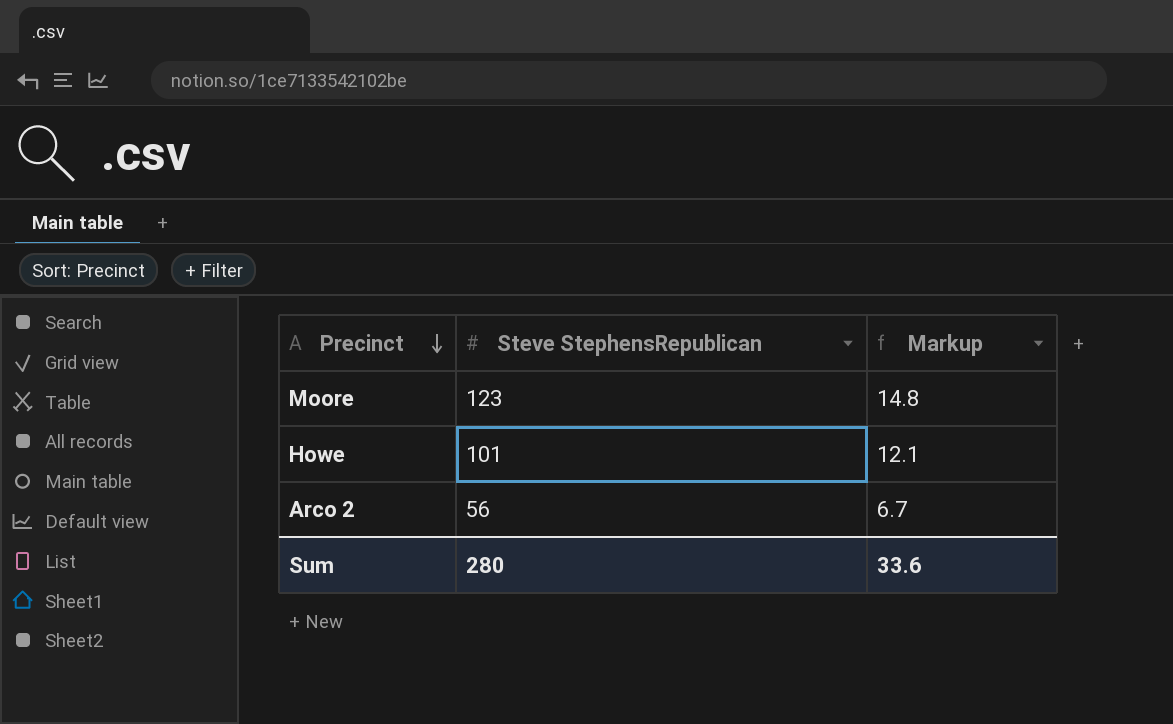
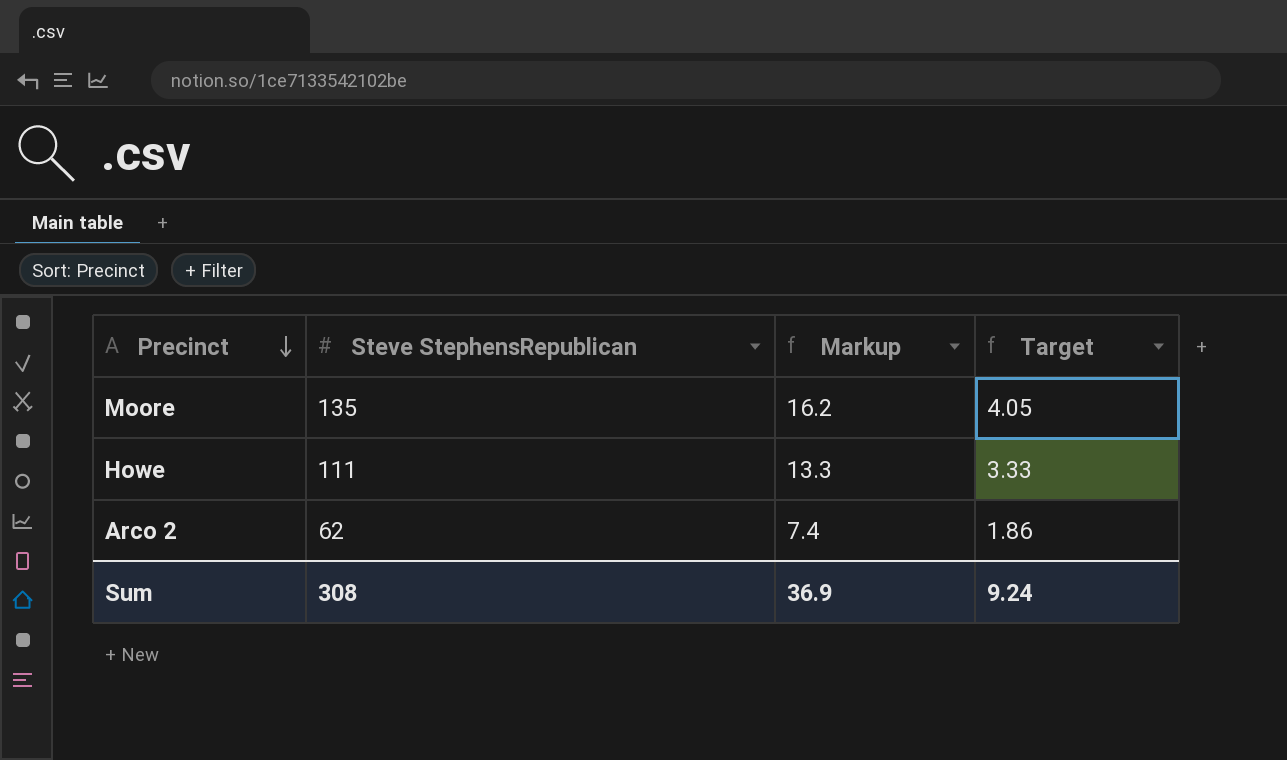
column Target | formula: none -> [Steve StephensRepublican] * 0.03
Moore | Steve StephensRepublican: 123 -> 135
Moore | Markup: 14.8 -> 16.2
Howe | Steve StephensRepublican: 101 -> 111
Howe | Markup: 12.1 -> 13.3
Arco 2 | Steve StephensRepublican: 56 -> 62
Arco 2 | Markup: 6.7 -> 7.4
Sum | Steve StephensRepublican: 280 -> 308
Sum | Markup: 33.6 -> 36.9

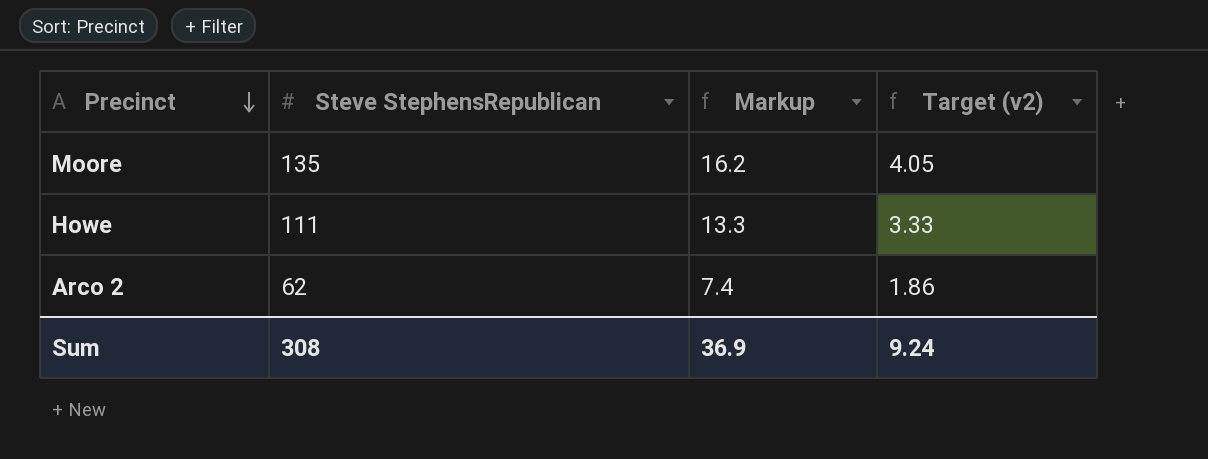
column name: Target -> Target (v2)

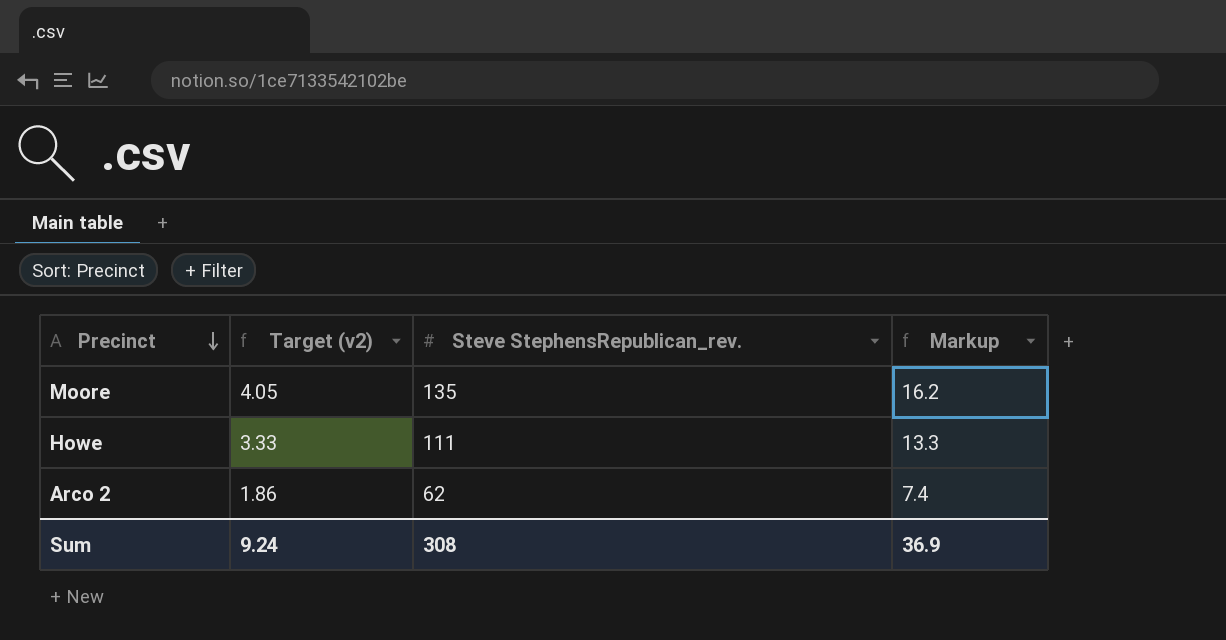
column Target (v2) | position: 4 -> 2
column name: Steve StephensRepublican -> Steve StephensRepublican_rev.

